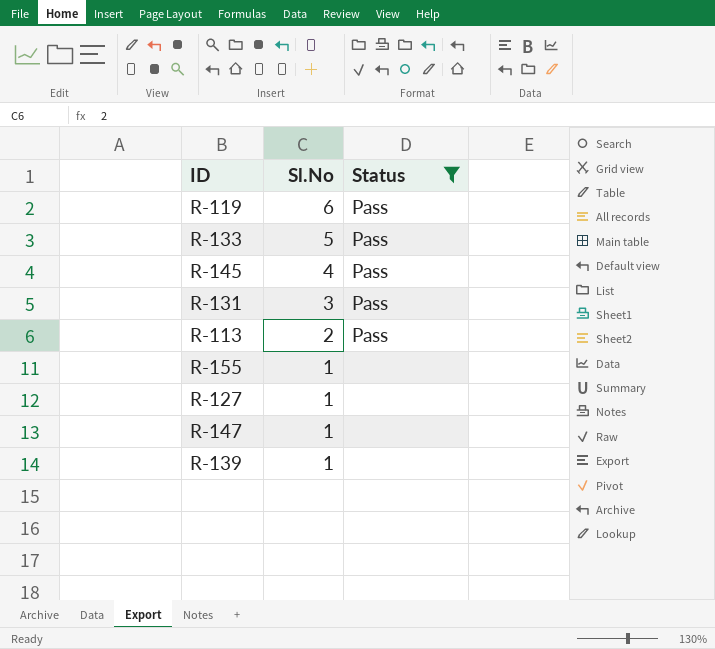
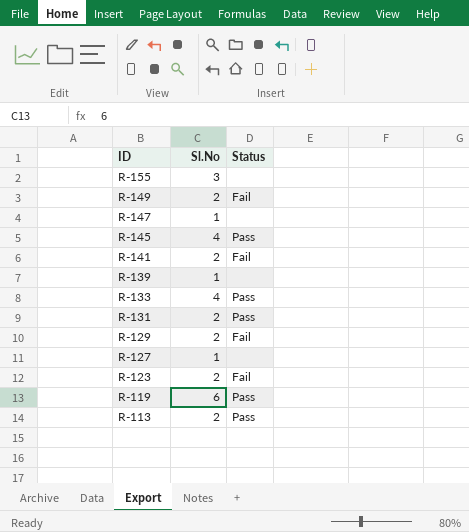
filter: Status != Fail -> none
row order: Sl.No descending -> ID descending
R-155 | Sl.No: 1 -> 3
R-133 | Sl.No: 5 -> 4
R-131 | Sl.No: 3 -> 2

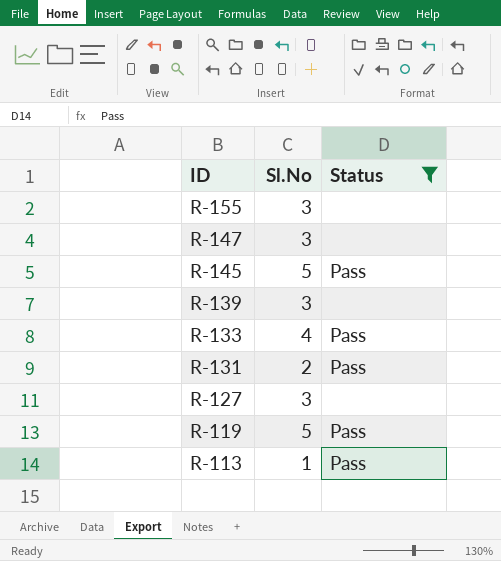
filter: none -> Status != Fail
R-147 | Sl.No: 1 -> 3
R-145 | Sl.No: 4 -> 5
R-139 | Sl.No: 1 -> 3
R-127 | Sl.No: 1 -> 3
R-119 | Sl.No: 6 -> 5
R-113 | Sl.No: 2 -> 1

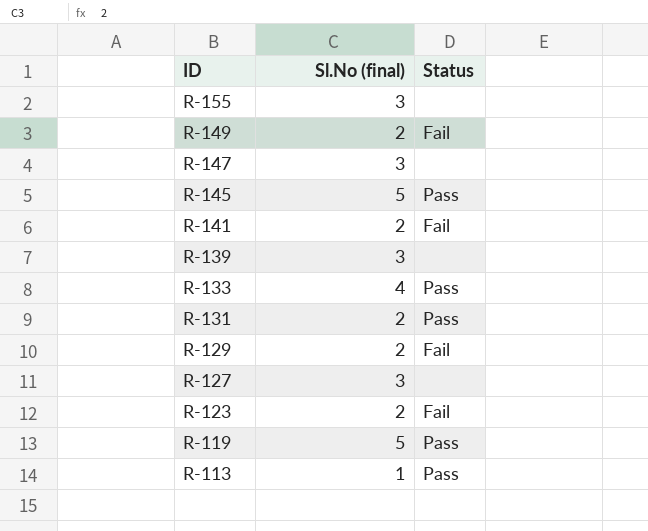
filter: Status != Fail -> none
column name: Sl.No -> Sl.No (final)

